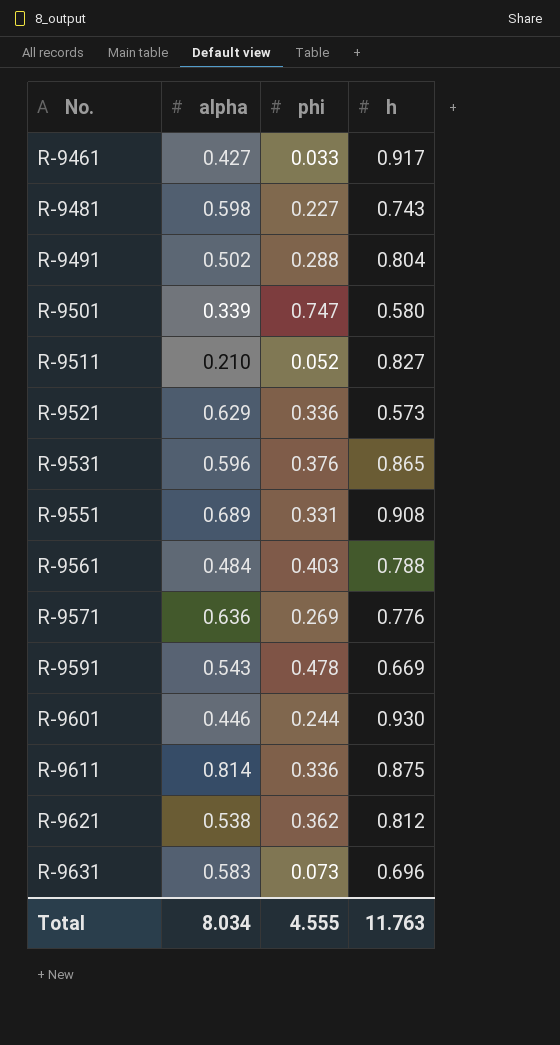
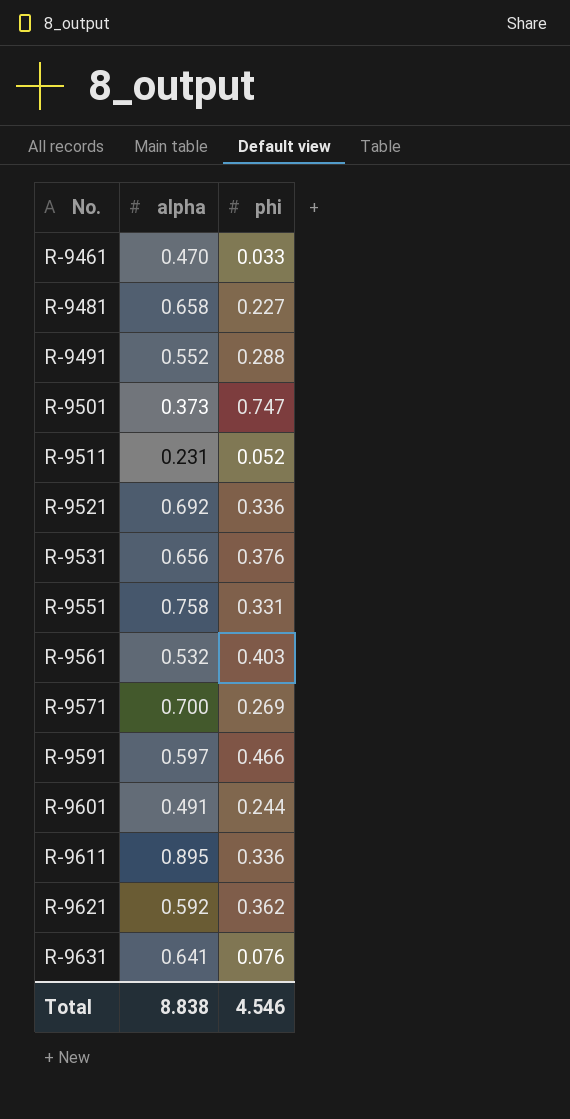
column h | position: 4 -> none
R-9461 | alpha: 0.427 -> 0.470
R-9481 | alpha: 0.598 -> 0.658
R-9491 | alpha: 0.502 -> 0.552
R-9501 | alpha: 0.339 -> 0.373
R-9511 | alpha: 0.210 -> 0.231
R-9521 | alpha: 0.629 -> 0.692
R-9531 | alpha: 0.596 -> 0.656
R-9551 | alpha: 0.689 -> 0.758
R-9561 | alpha: 0.484 -> 0.532
R-9571 | alpha: 0.636 -> 0.700
R-9591 | alpha: 0.543 -> 0.597
R-9591 | phi: 0.478 -> 0.466
R-9601 | alpha: 0.446 -> 0.491
R-9611 | alpha: 0.814 -> 0.895
R-9621 | alpha: 0.538 -> 0.592
R-9631 | alpha: 0.583 -> 0.641
R-9631 | phi: 0.073 -> 0.076
Total | alpha: 8.034 -> 8.838
Total | phi: 4.555 -> 4.546

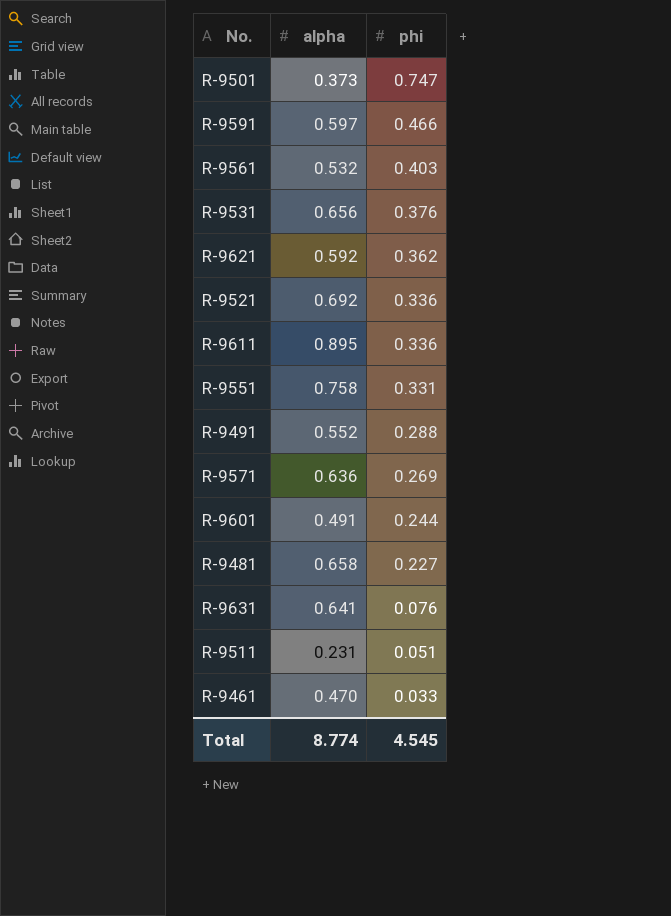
row order: No. ascending -> phi descending
R-9571 | alpha: 0.700 -> 0.636
R-9511 | phi: 0.052 -> 0.051
Total | alpha: 8.838 -> 8.774
Total | phi: 4.546 -> 4.545

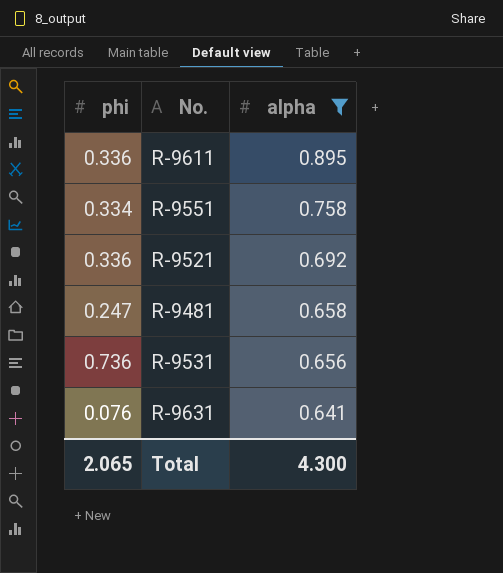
filter: none -> alpha >= 0.641
row order: phi descending -> alpha descending
column phi | position: 3 -> 1
R-9551 | phi: 0.331 -> 0.334
R-9481 | phi: 0.227 -> 0.247
R-9531 | phi: 0.376 -> 0.736
Total | phi: 4.545 -> 2.065
Total | alpha: 8.774 -> 4.300

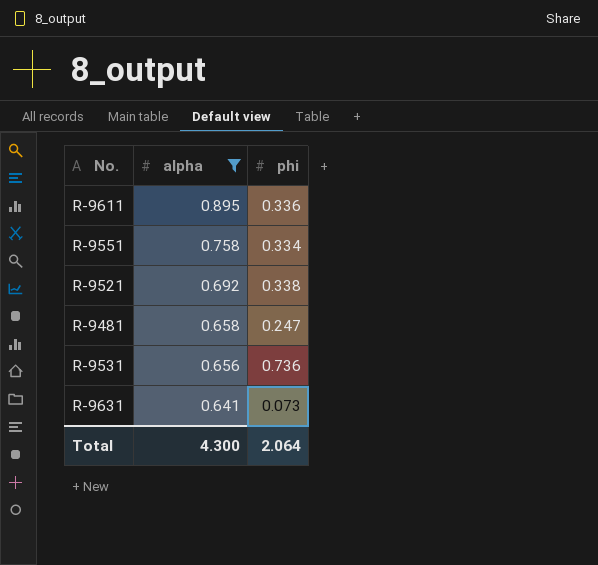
column phi | position: 1 -> 3
R-9521 | phi: 0.336 -> 0.338
R-9631 | phi: 0.076 -> 0.073
Total | phi: 2.065 -> 2.064

